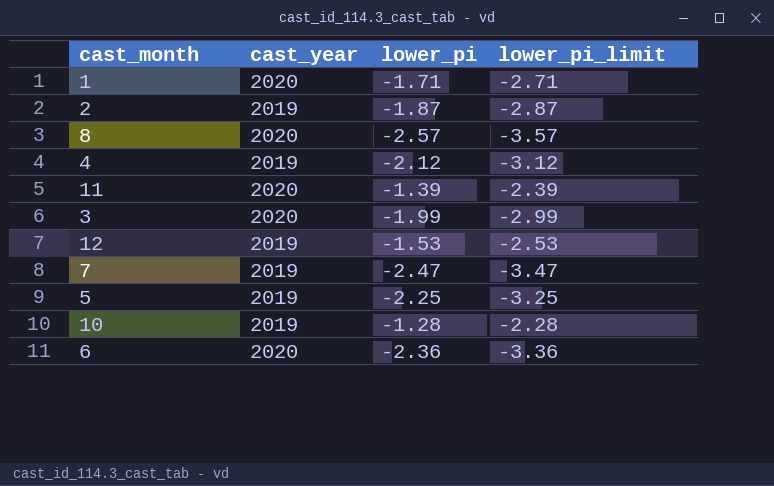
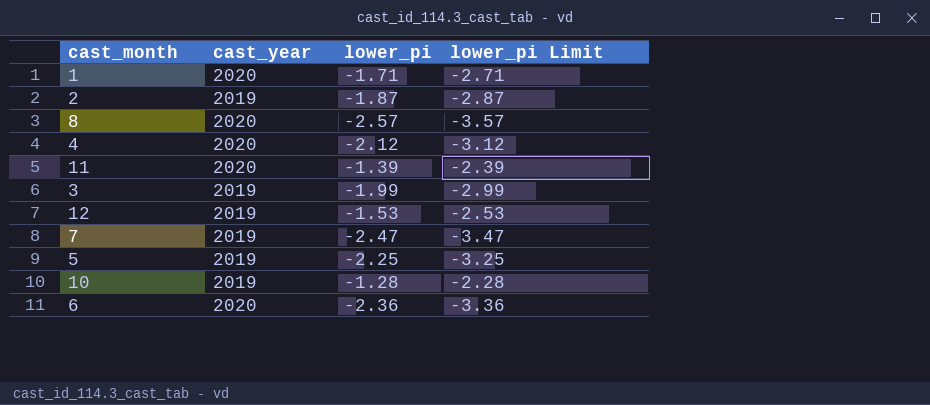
column name: lower_pi_limit -> lower_pi Limit
4 | cast_year: 2019 -> 2020
3 | cast_year: 2020 -> 2019

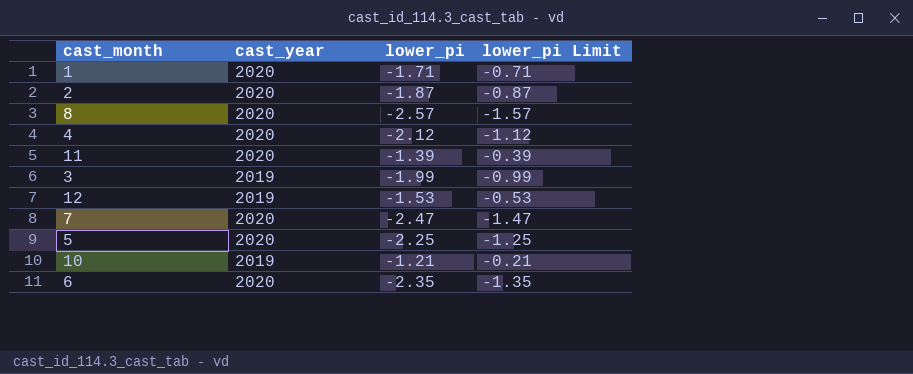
column lower_pi Limit | formula: [lower_pi] - 1 -> [lower_pi] + 1
2 | cast_year: 2019 -> 2020
7 | cast_year: 2019 -> 2020
5 | cast_year: 2019 -> 2020
10 | lower_pi: -1.28 -> -1.21
6 | lower_pi: -2.36 -> -2.35

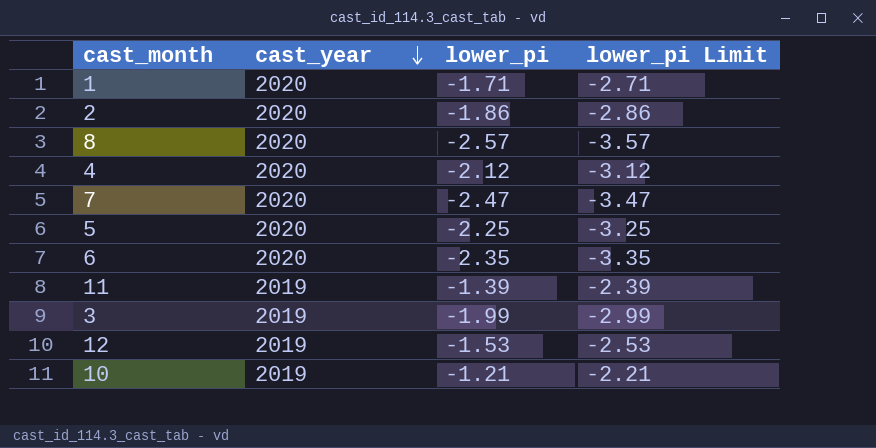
row order: none -> cast_year descending
column lower_pi Limit | formula: [lower_pi] + 1 -> [lower_pi] - 1
2 | lower_pi: -1.87 -> -1.86
11 | cast_year: 2020 -> 2019

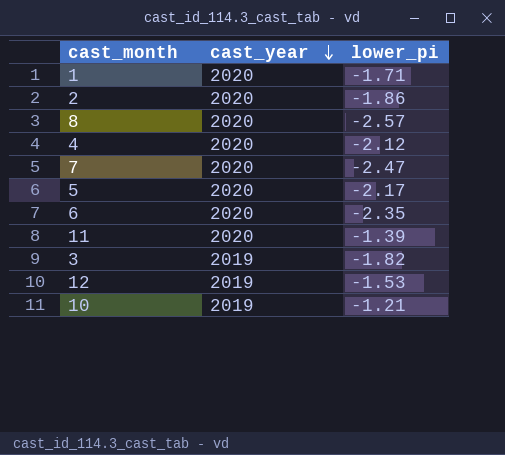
column lower_pi Limit | formula: [lower_pi] - 1 -> none
5 | lower_pi: -2.25 -> -2.17
11 | cast_year: 2019 -> 2020
3 | lower_pi: -1.99 -> -1.82

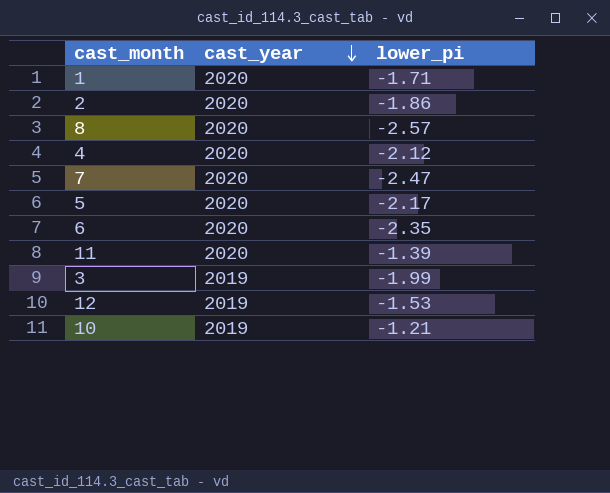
3 | lower_pi: -1.82 -> -1.99

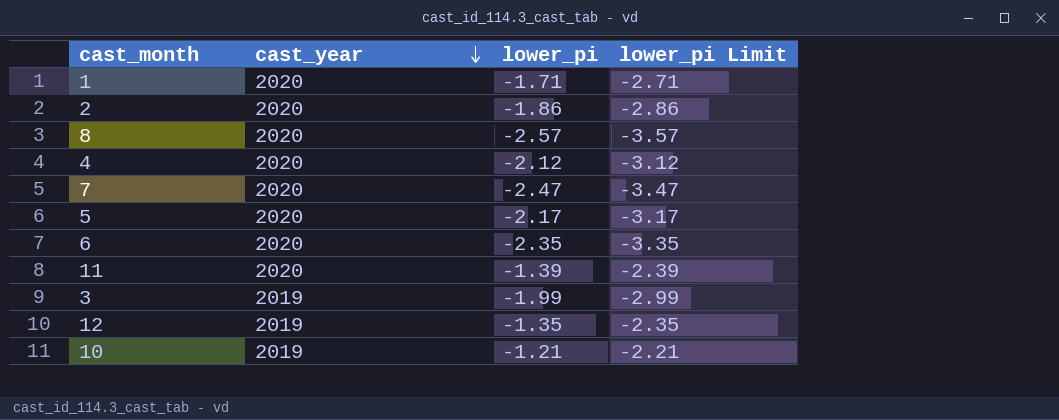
column lower_pi Limit | formula: none -> [lower_pi] - 1
12 | lower_pi: -1.53 -> -1.35

